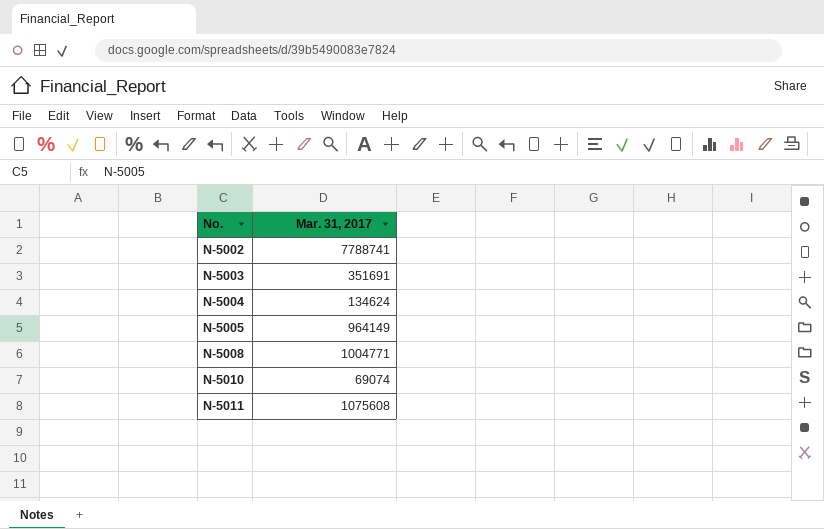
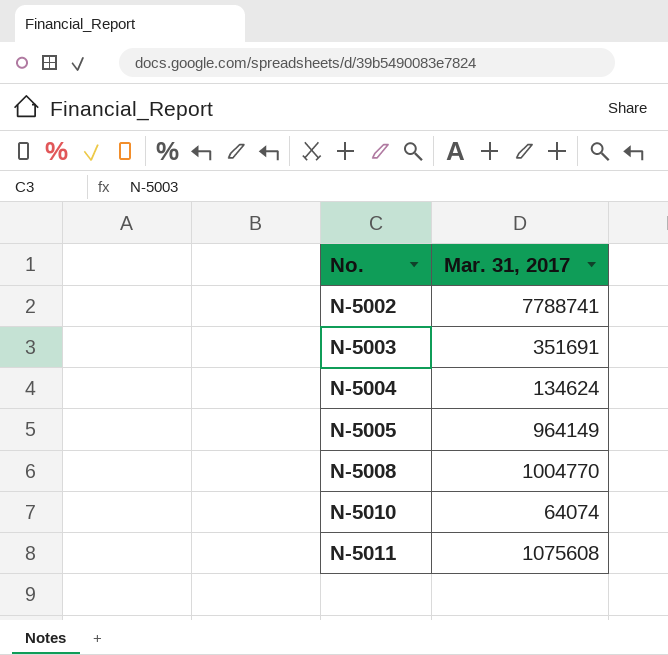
N-5008 | Mar. 31, 2017: 1004771 -> 1004770
N-5010 | Mar. 31, 2017: 69074 -> 64074

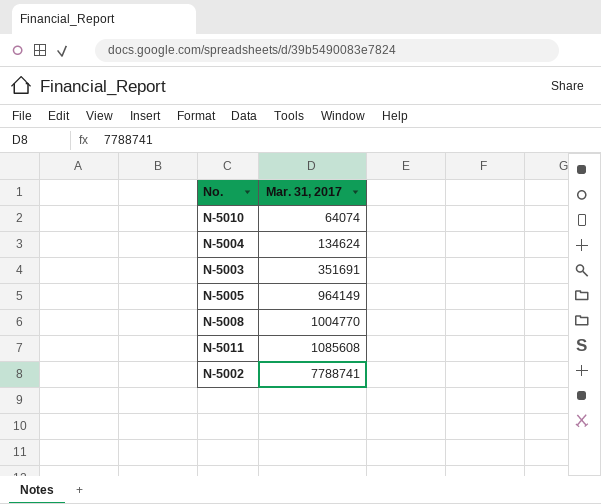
row order: No. ascending -> Mar. 31, 2017 ascending
N-5011 | Mar. 31, 2017: 1075608 -> 1085608

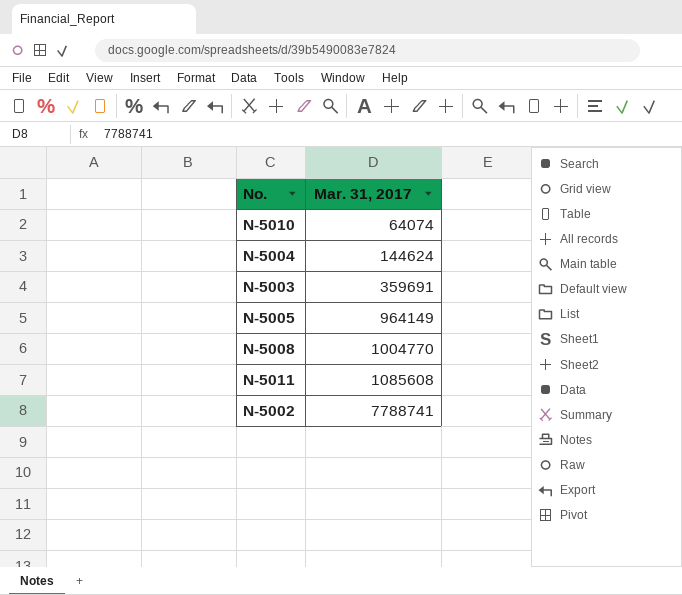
N-5004 | Mar. 31, 2017: 134624 -> 144624
N-5003 | Mar. 31, 2017: 351691 -> 359691

